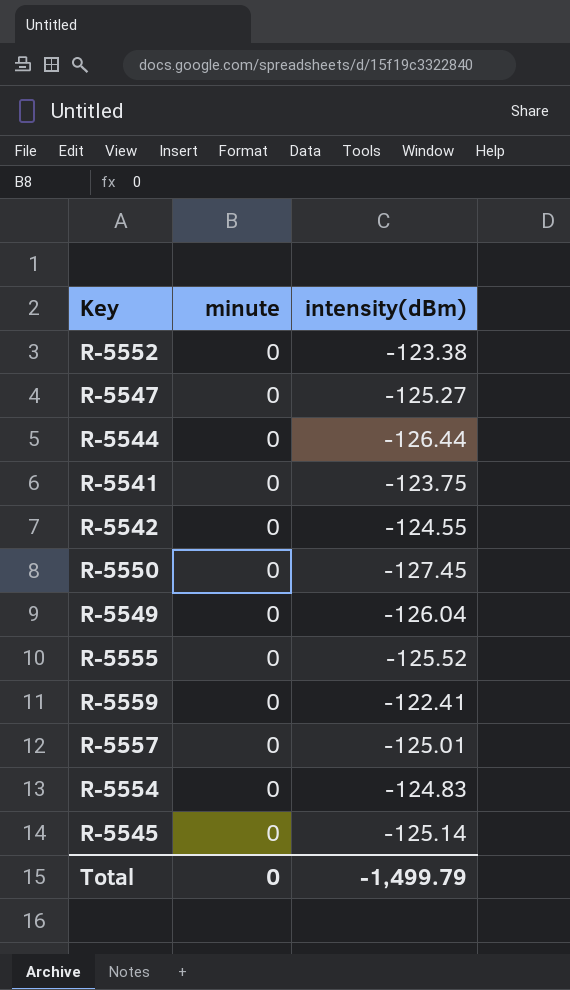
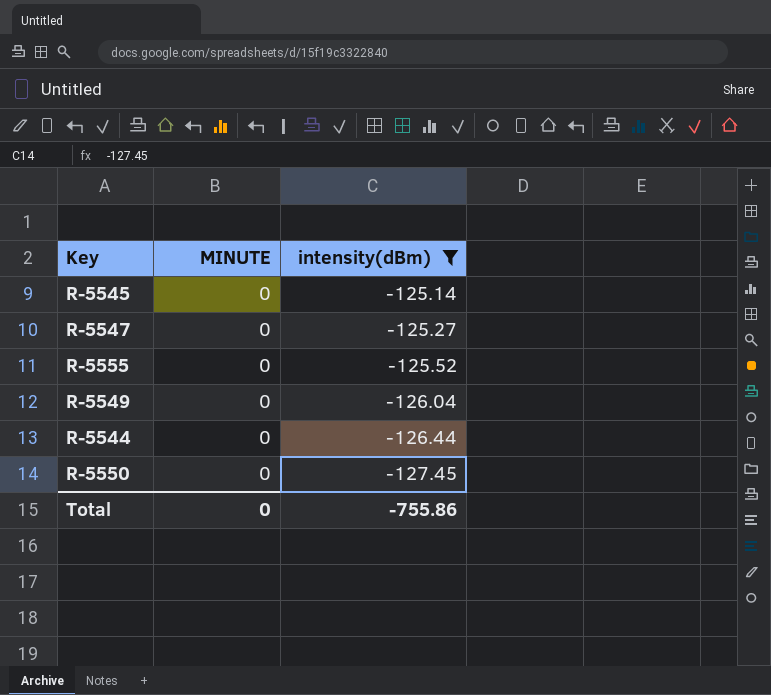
filter: none -> intensity(dBm) <= -125.14
row order: none -> intensity(dBm) descending
column name: minute -> MINUTE
Total | intensity(dBm): -1,499.79 -> -755.86

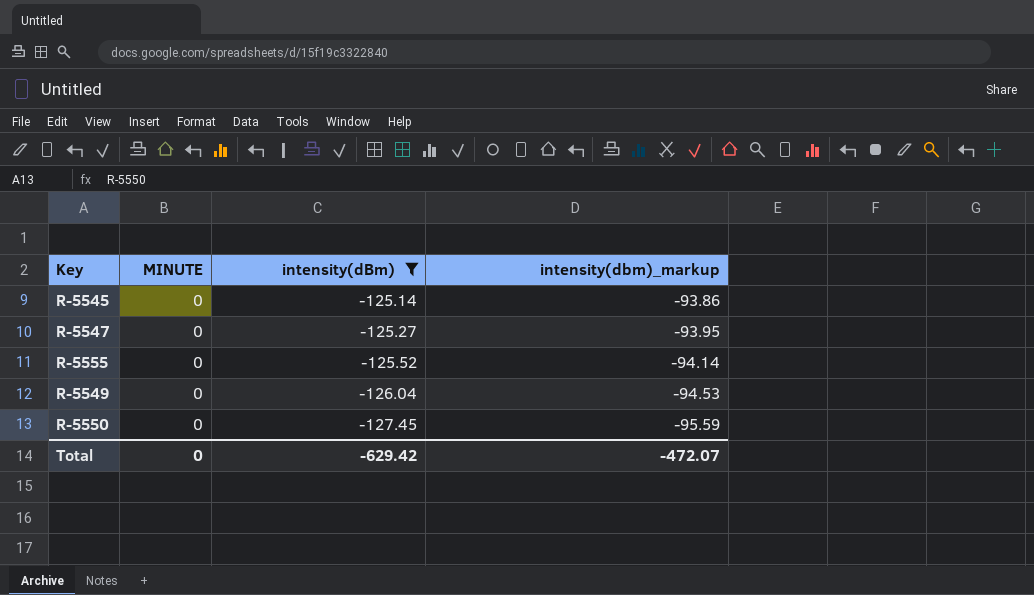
column intensity(dbm)_markup | formula: none -> [intensity(dBm)] * 0.75
row R-5544: 0 | -126.44 -> none
Total | intensity(dBm): -755.86 -> -629.42

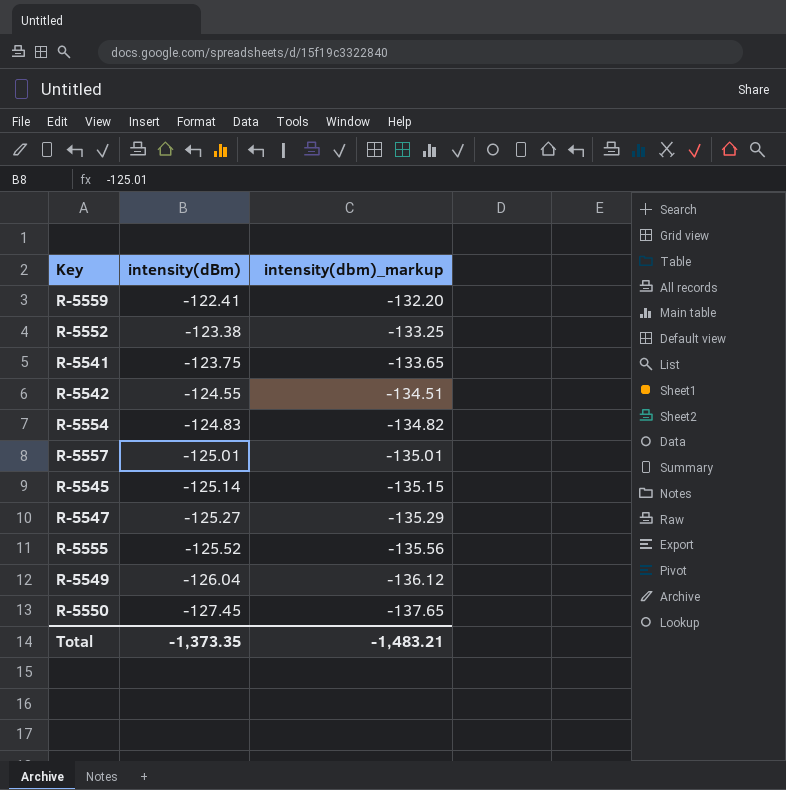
filter: intensity(dBm) <= -125.14 -> none
column MINUTE | position: 2 -> none
column intensity(dbm)_markup | formula: [intensity(dBm)] * 0.75 -> [intensity(dBm)] * 1.08
Total | intensity(dBm): -629.42 -> -1,373.35
Total | intensity(dbm)_markup: -472.07 -> -1,483.21

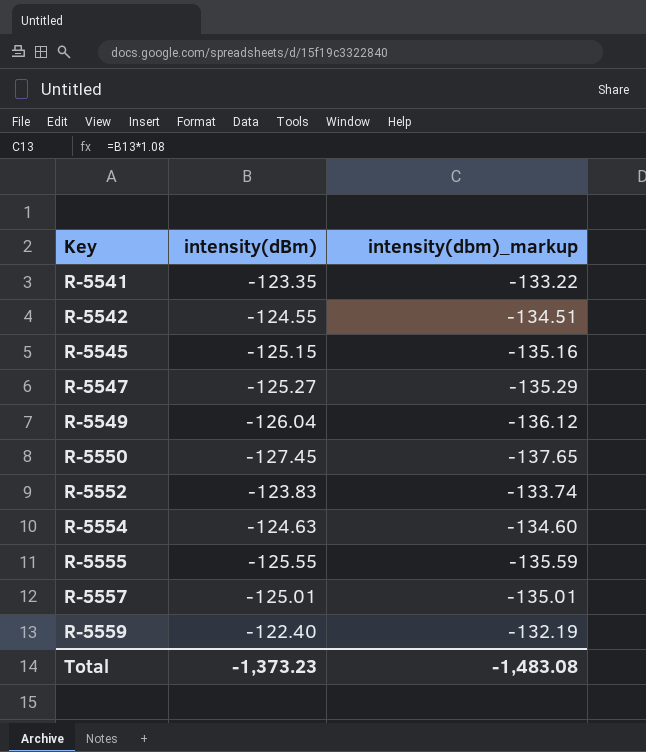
row order: intensity(dBm) descending -> Key ascending
R-5541 | intensity(dBm): -123.75 -> -123.35
R-5541 | intensity(dbm)_markup: -133.65 -> -133.22
R-5545 | intensity(dBm): -125.14 -> -125.15
R-5545 | intensity(dbm)_markup: -135.15 -> -135.16
R-5552 | intensity(dBm): -123.38 -> -123.83
R-5552 | intensity(dbm)_markup: -133.25 -> -133.74
R-5554 | intensity(dBm): -124.83 -> -124.63
R-5554 | intensity(dbm)_markup: -134.82 -> -134.60
R-5555 | intensity(dBm): -125.52 -> -125.55
R-5555 | intensity(dbm)_markup: -135.56 -> -135.59
R-5559 | intensity(dBm): -122.41 -> -122.40
R-5559 | intensity(dbm)_markup: -132.20 -> -132.19
Total | intensity(dBm): -1,373.35 -> -1,373.23
Total | intensity(dbm)_markup: -1,483.21 -> -1,483.08

